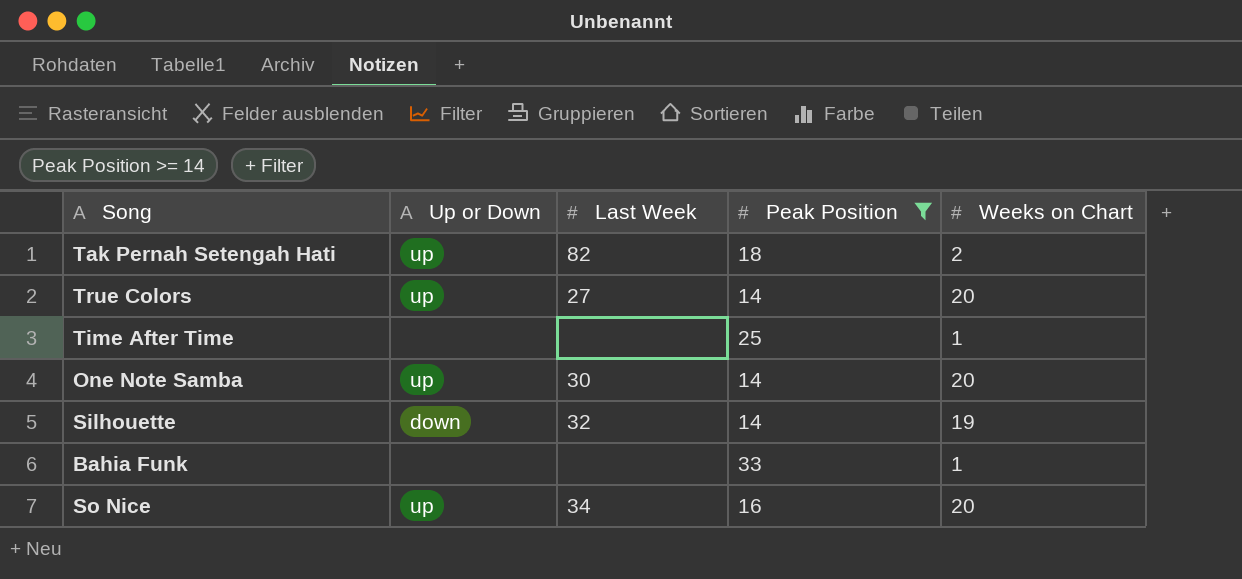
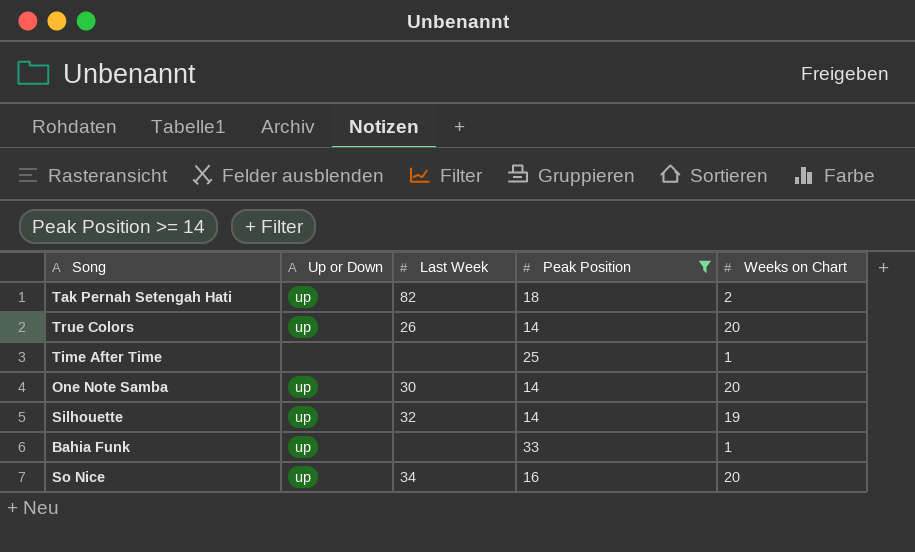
True Colors | Last Week: 27 -> 26
Silhouette | Up or Down: down -> up
Bahia Funk | Up or Down: none -> up

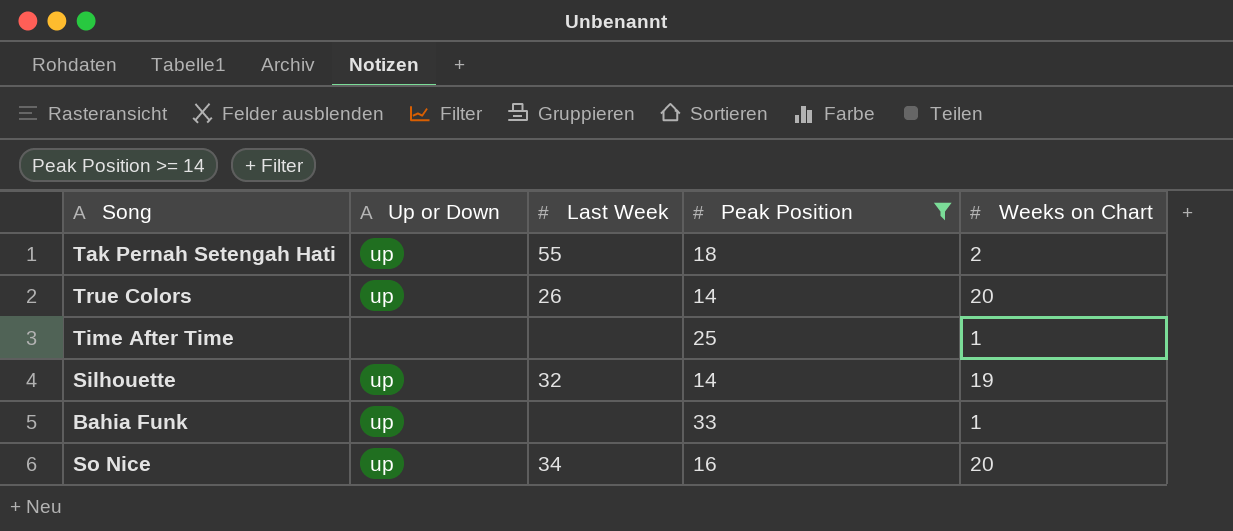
row One Note Samba: up | 30 | 14 | 20 -> none
Tak Pernah Setengah Hati | Last Week: 82 -> 55

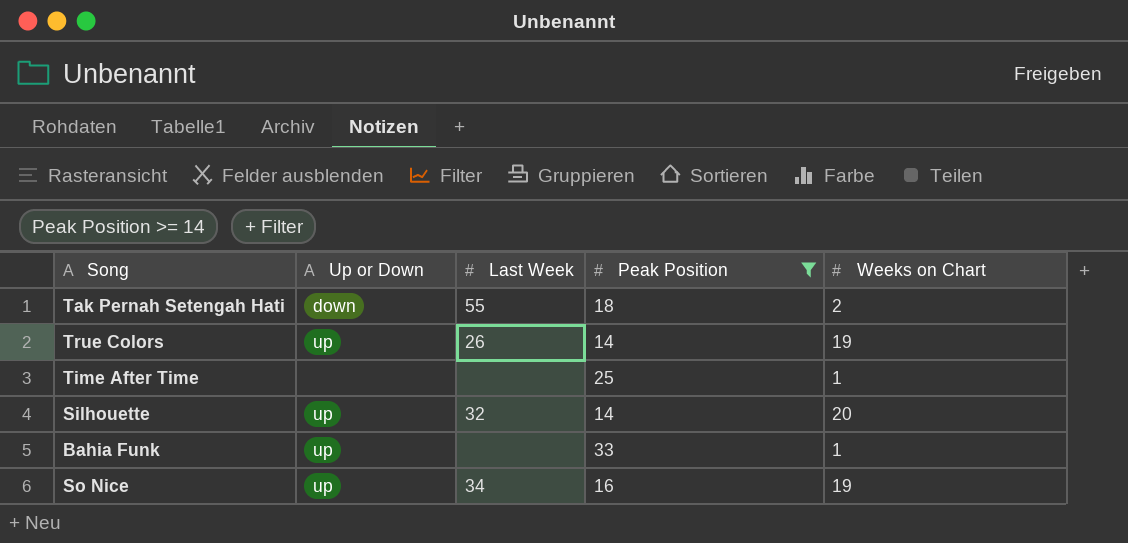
Tak Pernah Setengah Hati | Up or Down: up -> down
True Colors | Weeks on Chart: 20 -> 19
Silhouette | Weeks on Chart: 19 -> 20
So Nice | Weeks on Chart: 20 -> 19

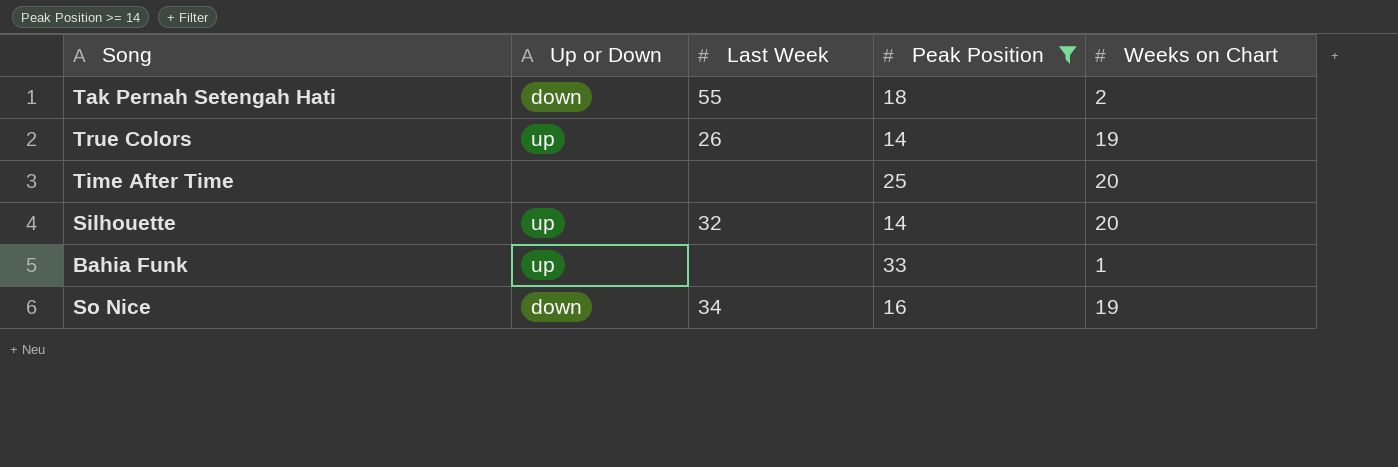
Time After Time | Weeks on Chart: 1 -> 20
So Nice | Up or Down: up -> down

